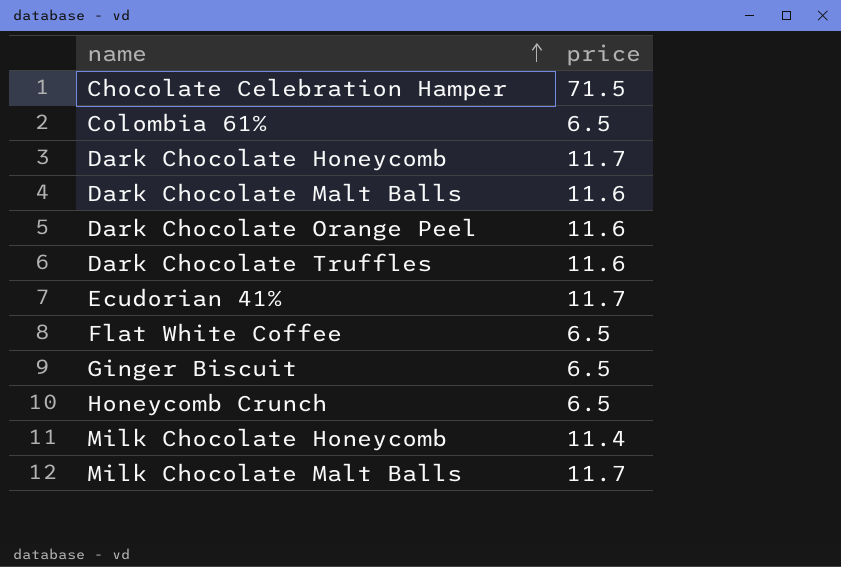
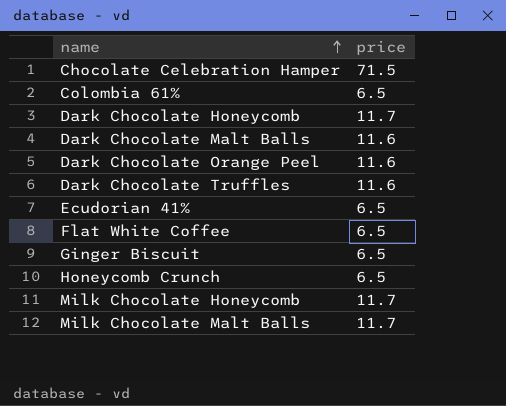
Ecudorian 41% | price: 11.7 -> 6.5
Milk Chocolate Honeycomb | price: 11.4 -> 11.7

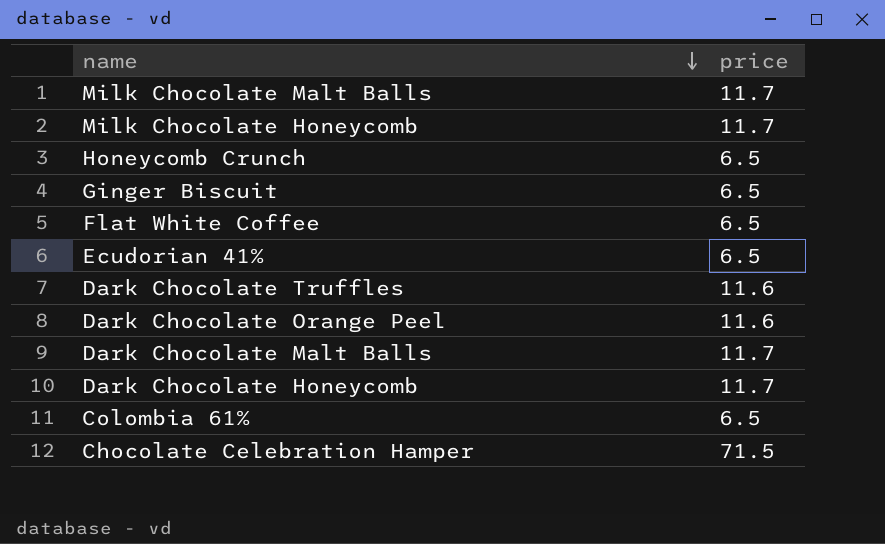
row order: name ascending -> name descending
Dark Chocolate Malt Balls | price: 11.6 -> 11.7

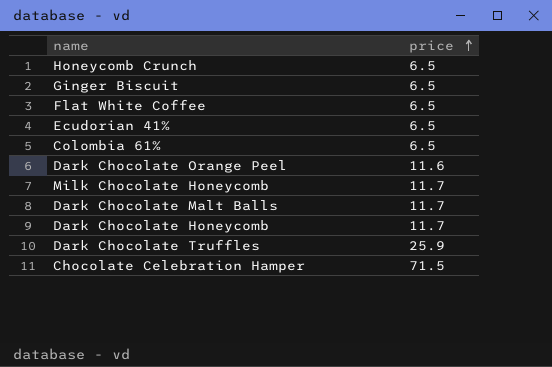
row order: name descending -> price ascending
row Milk Chocolate Malt Balls: 11.7 -> none
Dark Chocolate Truffles | price: 11.6 -> 25.9

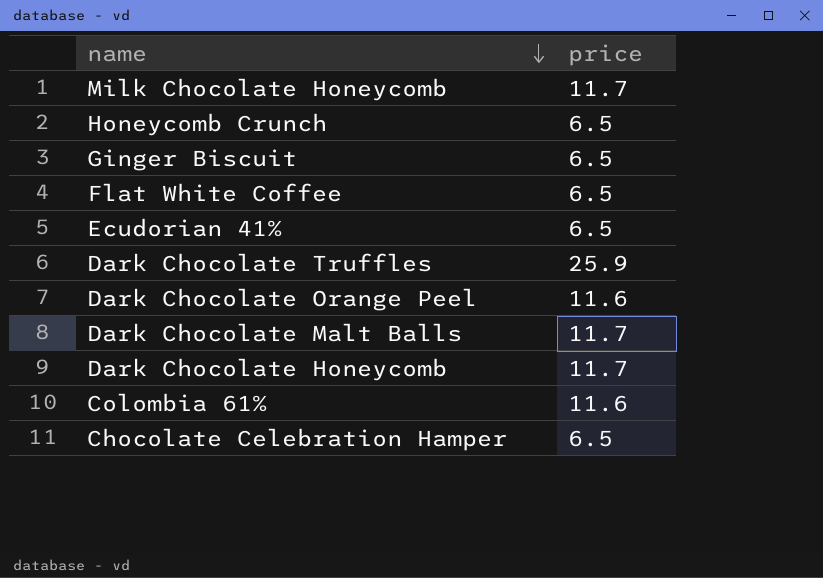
row order: price ascending -> name descending
Colombia 61% | price: 6.5 -> 11.6
Chocolate Celebration Hamper | price: 71.5 -> 6.5

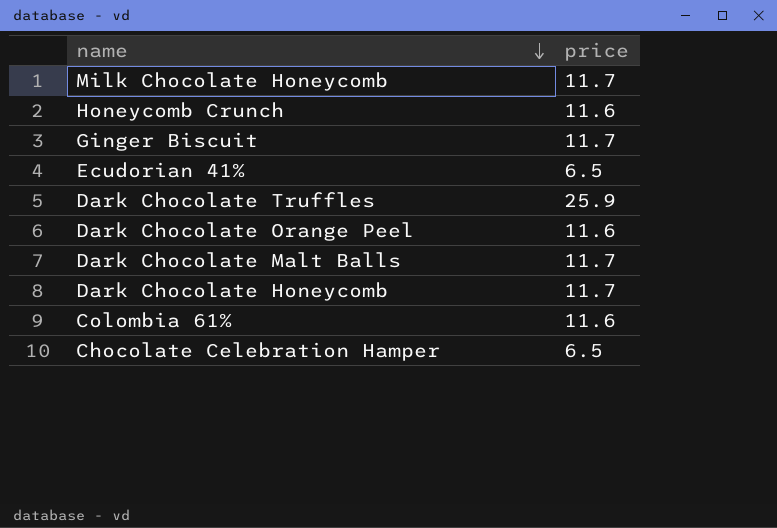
row Flat White Coffee: 6.5 -> none
Honeycomb Crunch | price: 6.5 -> 11.6
Ginger Biscuit | price: 6.5 -> 11.7

